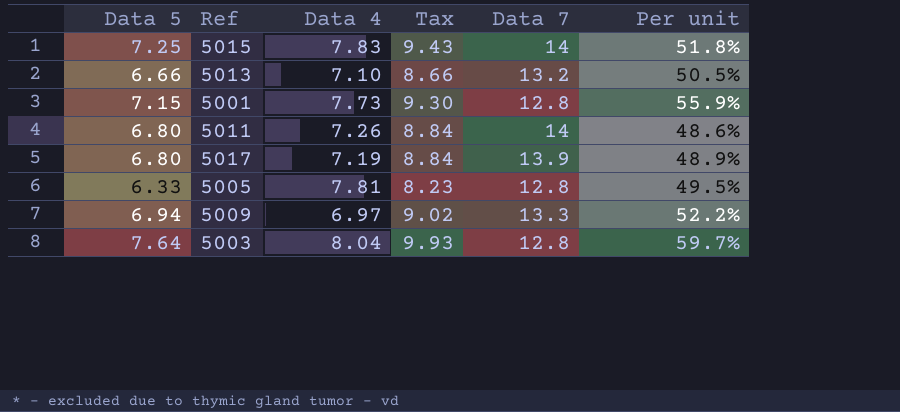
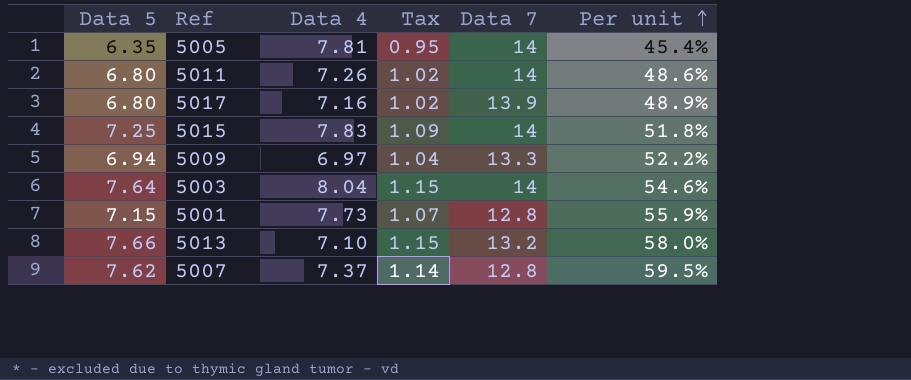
row order: none -> Per unit ascending
column Tax | formula: [Data 5] * 1.3 -> [Data 5] * 0.15
5005 | Data 5: 6.33 -> 6.35
5005 | Data 7: 12.8 -> 14
5005 | Per unit: 49.5% -> 45.4%
5017 | Data 4: 7.19 -> 7.16
5003 | Data 7: 12.8 -> 14
5003 | Per unit: 59.7% -> 54.6%
5013 | Data 5: 6.66 -> 7.66
5013 | Per unit: 50.5% -> 58.0%
row 5007: none -> 7.62 | 7.37 | 1.14 | 12.8 | 59.5%

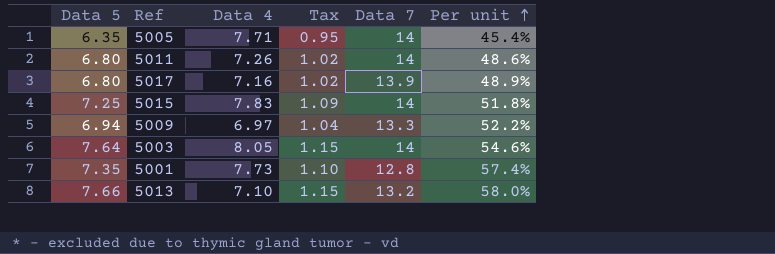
row 5007: 7.62 | 7.37 | 1.14 | 12.8 | 59.5% -> none
5005 | Data 4: 7.81 -> 7.71
5003 | Data 4: 8.04 -> 8.05
5001 | Data 5: 7.15 -> 7.35
5001 | Tax: 1.07 -> 1.10
5001 | Per unit: 55.9% -> 57.4%

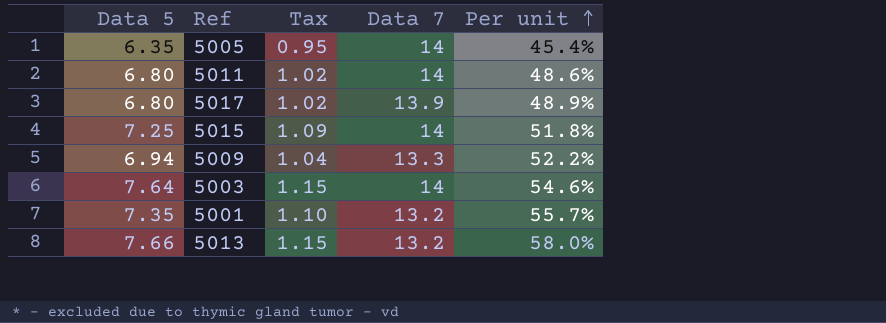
column Data 4 | position: 3 -> none
5001 | Data 7: 12.8 -> 13.2
5001 | Per unit: 57.4% -> 55.7%

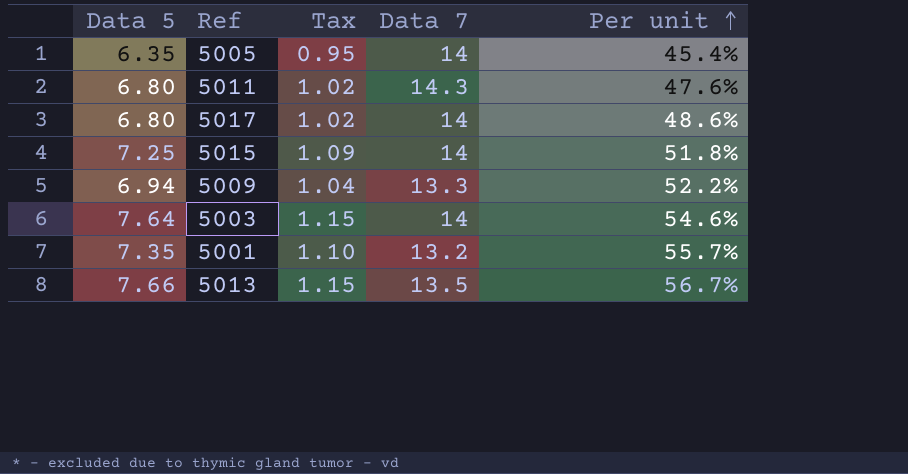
5011 | Data 7: 14 -> 14.3
5011 | Per unit: 48.6% -> 47.6%
5017 | Data 7: 13.9 -> 14
5017 | Per unit: 48.9% -> 48.6%
5013 | Data 7: 13.2 -> 13.5
5013 | Per unit: 58.0% -> 56.7%

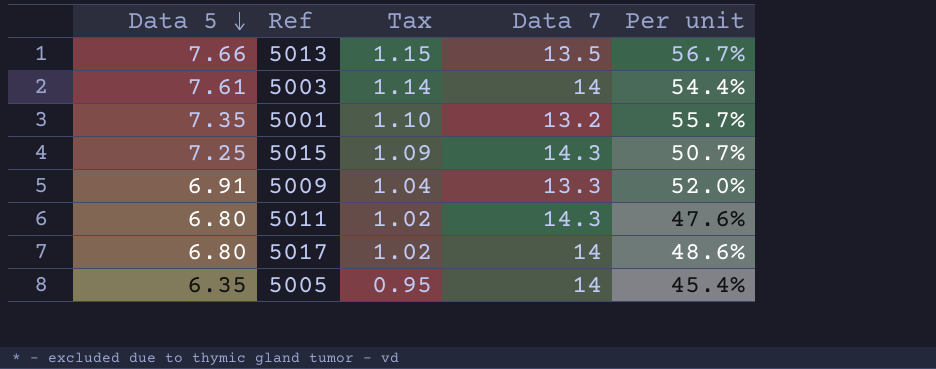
row order: Per unit ascending -> Data 5 descending
5003 | Data 5: 7.64 -> 7.61
5003 | Tax: 1.15 -> 1.14
5003 | Per unit: 54.6% -> 54.4%
5015 | Data 7: 14 -> 14.3
5015 | Per unit: 51.8% -> 50.7%
5009 | Data 5: 6.94 -> 6.91
5009 | Per unit: 52.2% -> 52.0%

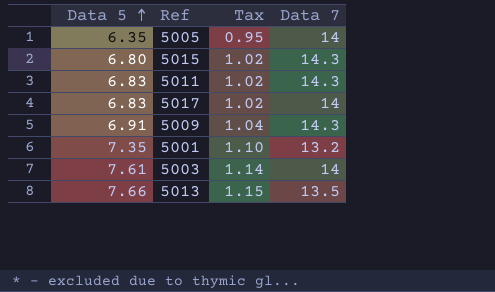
row order: Data 5 descending -> Data 5 ascending
column Per unit | formula: [Data 5] / [Data 7] -> none
5015 | Data 5: 7.25 -> 6.80
5015 | Tax: 1.09 -> 1.02
5011 | Data 5: 6.80 -> 6.83
5017 | Data 5: 6.80 -> 6.83
5009 | Data 7: 13.3 -> 14.3

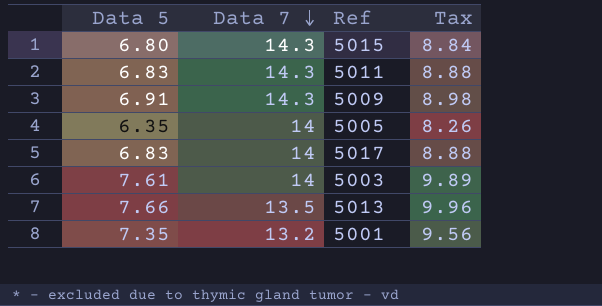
row order: Data 5 ascending -> Data 7 descending
column Data 7 | position: 4 -> 2
column Tax | formula: [Data 5] * 0.15 -> [Data 5] * 1.3

